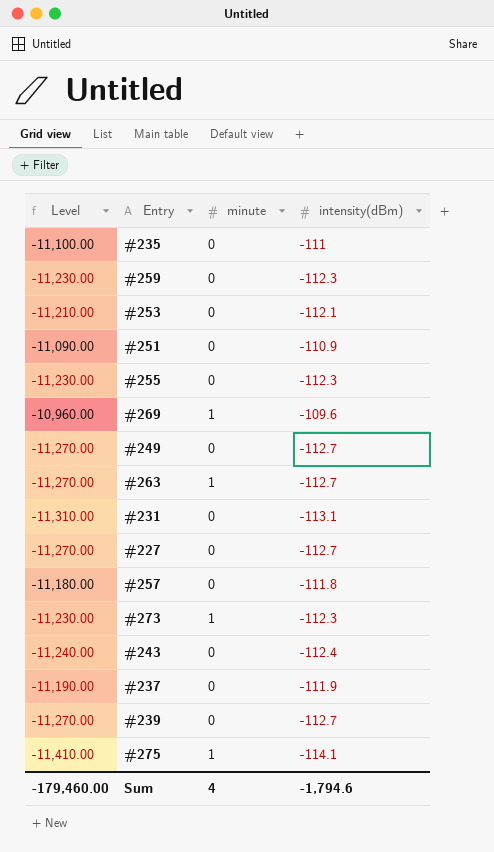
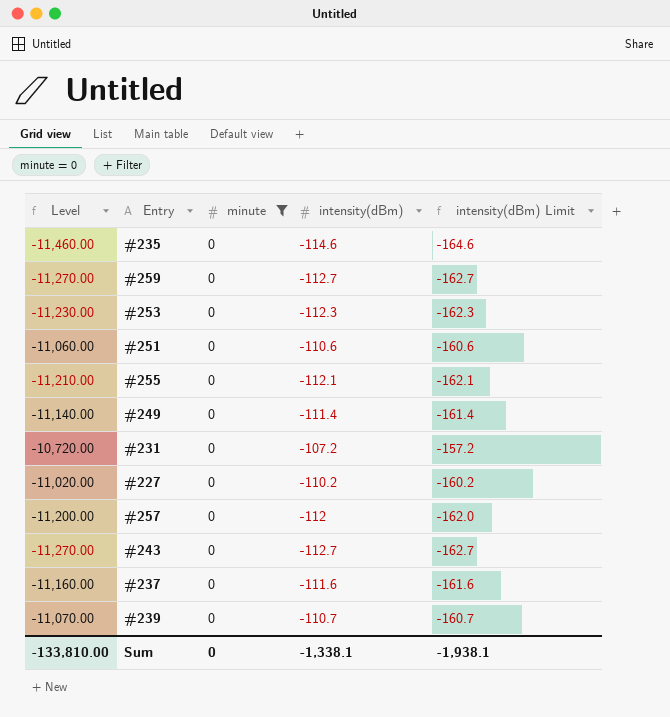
filter: none -> minute = 0
column intensity(dBm) Limit | formula: none -> [intensity(dBm)] - 50
#235 | Level: -11,100.00 -> -11,460.00
#235 | intensity(dBm): -111 -> -114.6
#259 | Level: -11,230.00 -> -11,270.00
#259 | intensity(dBm): -112.3 -> -112.7
#253 | Level: -11,210.00 -> -11,230.00
#253 | intensity(dBm): -112.1 -> -112.3
#251 | Level: -11,090.00 -> -11,060.00
#251 | intensity(dBm): -110.9 -> -110.6
#255 | Level: -11,230.00 -> -11,210.00
#255 | intensity(dBm): -112.3 -> -112.1
#249 | Level: -11,270.00 -> -11,140.00
#249 | intensity(dBm): -112.7 -> -111.4
#231 | Level: -11,310.00 -> -10,720.00
#231 | intensity(dBm): -113.1 -> -107.2
#227 | Level: -11,270.00 -> -11,020.00
#227 | intensity(dBm): -112.7 -> -110.2
#257 | Level: -11,180.00 -> -11,200.00
#257 | intensity(dBm): -111.8 -> -112
#243 | Level: -11,240.00 -> -11,270.00
#243 | intensity(dBm): -112.4 -> -112.7
#237 | Level: -11,190.00 -> -11,160.00
#237 | intensity(dBm): -111.9 -> -111.6
#239 | Level: -11,270.00 -> -11,070.00
#239 | intensity(dBm): -112.7 -> -110.7
Sum | Level: -179,460.00 -> -133,810.00
Sum | minute: 4 -> 0
Sum | intensity(dBm): -1,794.6 -> -1,338.1

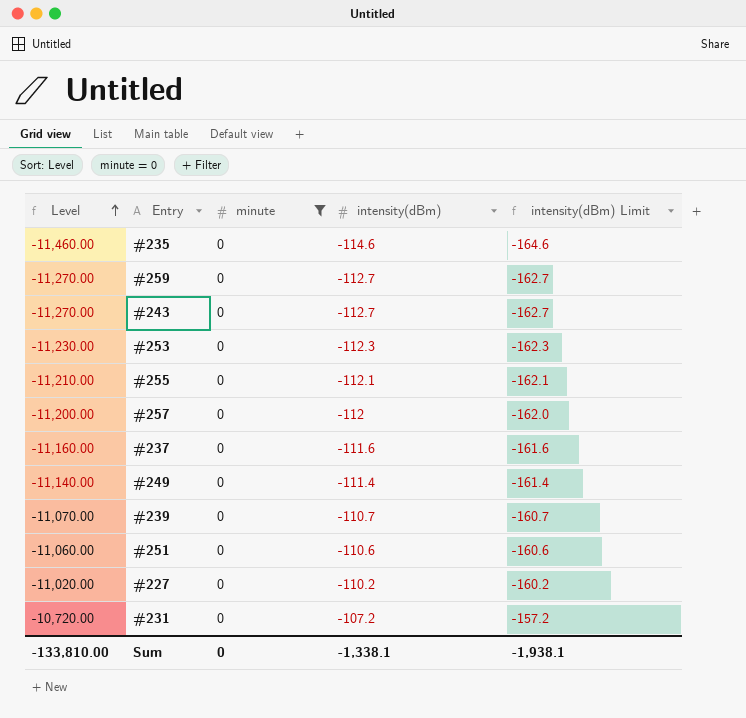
row order: none -> Level ascending

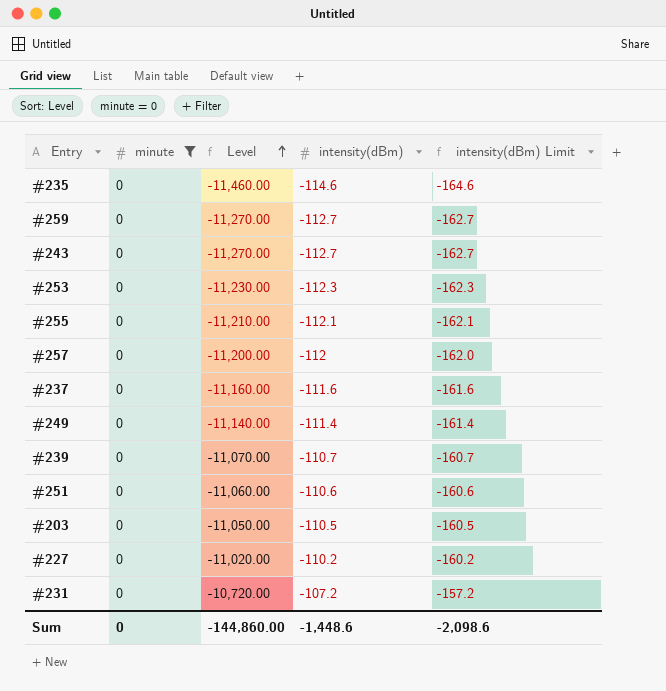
column Level | position: 1 -> 3
row #203: none -> 0 | -11,050.00 | -110.5 | -160.5
Sum | Level: -133,810.00 -> -144,860.00
Sum | intensity(dBm): -1,338.1 -> -1,448.6
Sum | intensity(dBm) Limit: -1,938.1 -> -2,098.6

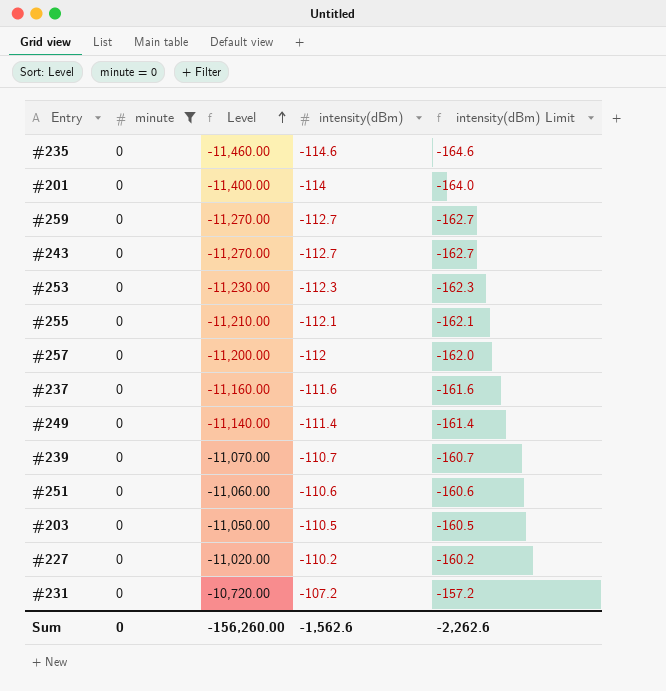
row #201: none -> 0 | -11,400.00 | -114 | -164.0
Sum | Level: -144,860.00 -> -156,260.00
Sum | intensity(dBm): -1,448.6 -> -1,562.6
Sum | intensity(dBm) Limit: -2,098.6 -> -2,262.6

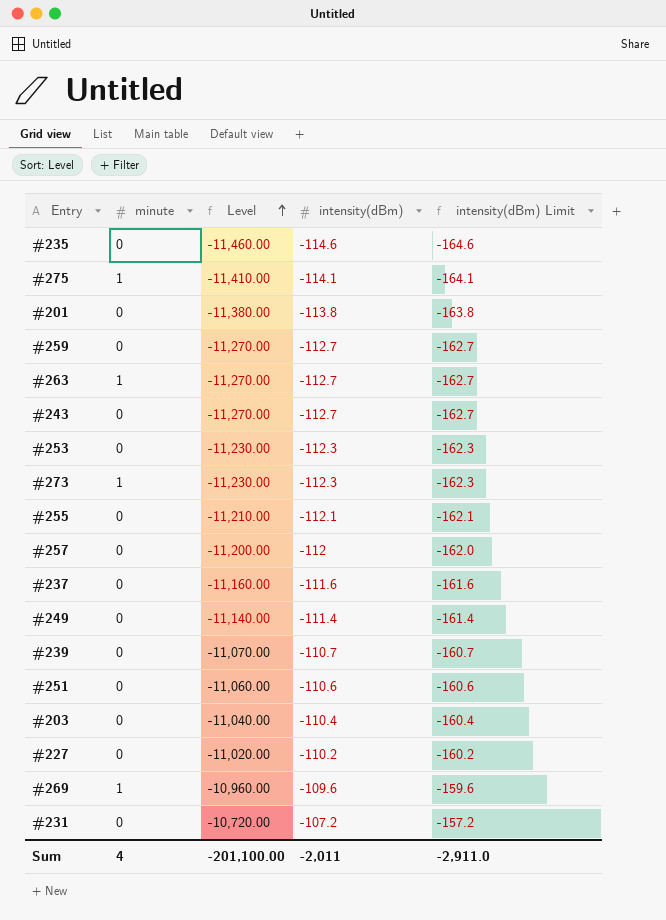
filter: minute = 0 -> none
#201 | Level: -11,400.00 -> -11,380.00
#201 | intensity(dBm): -114 -> -113.8
#201 | intensity(dBm) Limit: -164.0 -> -163.8
#203 | Level: -11,050.00 -> -11,040.00
#203 | intensity(dBm): -110.5 -> -110.4
#203 | intensity(dBm) Limit: -160.5 -> -160.4
Sum | minute: 0 -> 4
Sum | Level: -156,260.00 -> -201,100.00
Sum | intensity(dBm): -1,562.6 -> -2,011
Sum | intensity(dBm) Limit: -2,262.6 -> -2,911.0

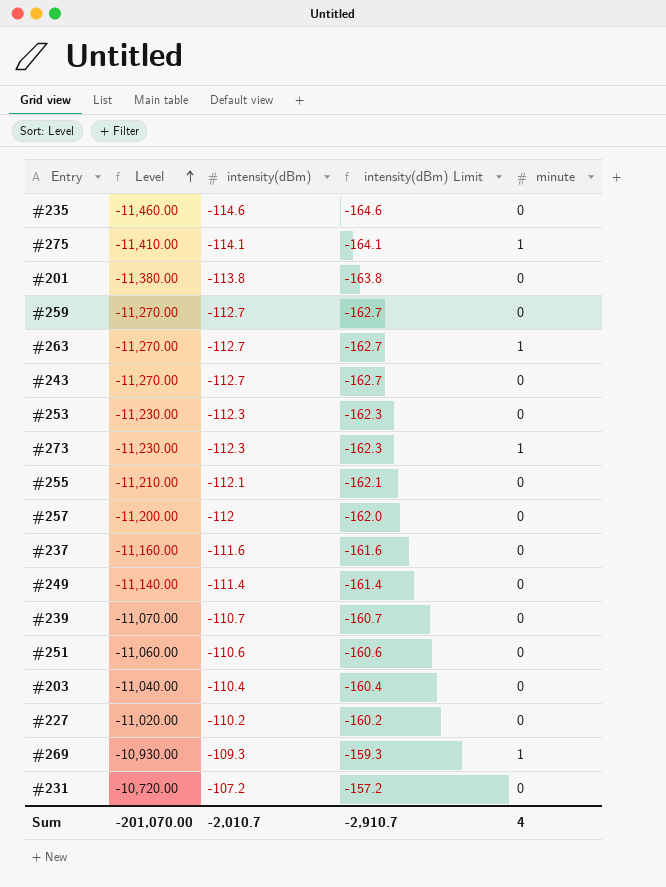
column minute | position: 2 -> 5
#269 | Level: -10,960.00 -> -10,930.00
#269 | intensity(dBm): -109.6 -> -109.3
#269 | intensity(dBm) Limit: -159.6 -> -159.3
Sum | Level: -201,100.00 -> -201,070.00
Sum | intensity(dBm): -2,011 -> -2,010.7
Sum | intensity(dBm) Limit: -2,911.0 -> -2,910.7

